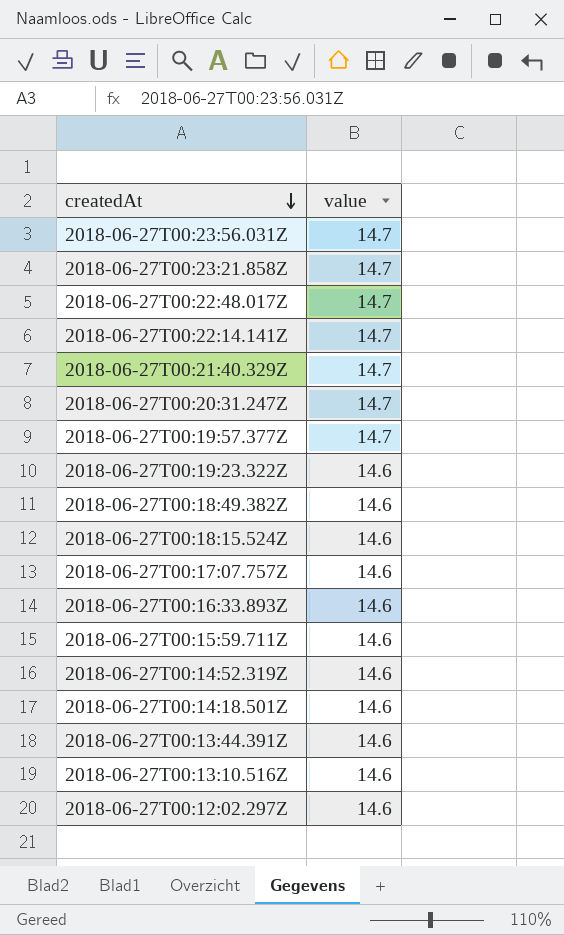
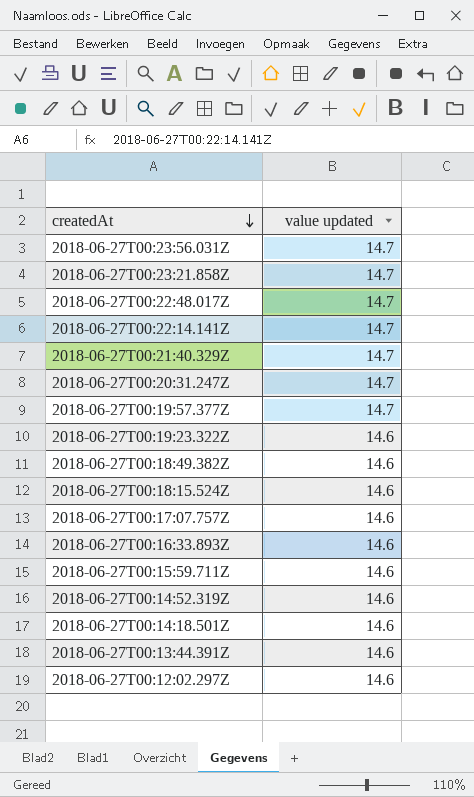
column name: value -> value updated
row 2018-06-27T00:13:10.516Z: 14.6 -> none

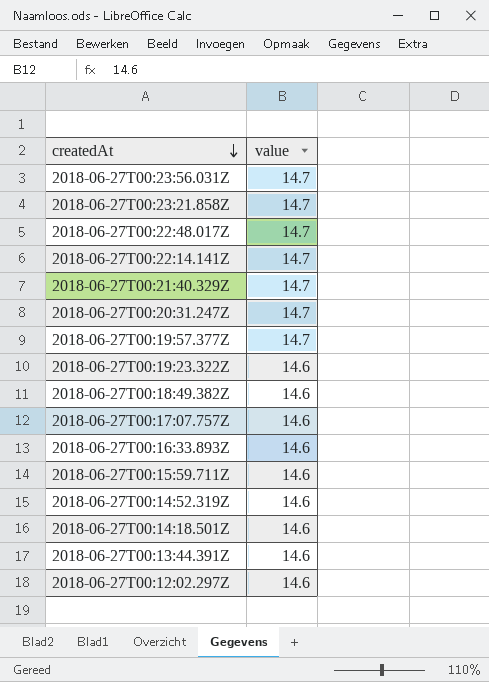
column name: value updated -> value
row 2018-06-27T00:18:15.524Z: 14.6 -> none

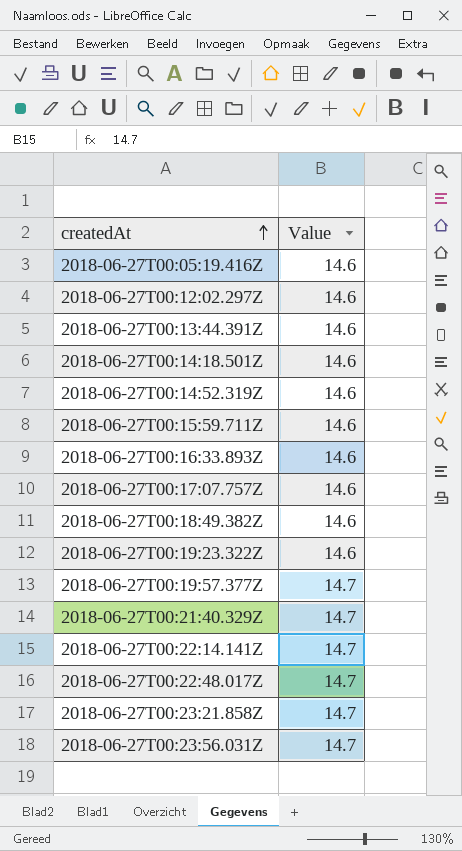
row order: createdAt descending -> createdAt ascending
column name: value -> Value
row 2018-06-27T00:20:31.247Z: 14.7 -> none
row 2018-06-27T00:05:19.416Z: none -> 14.6

